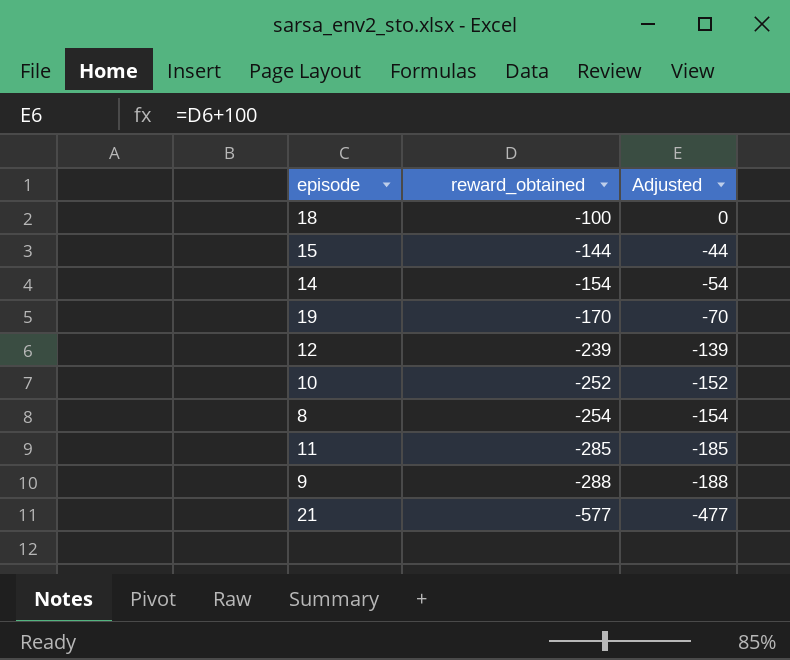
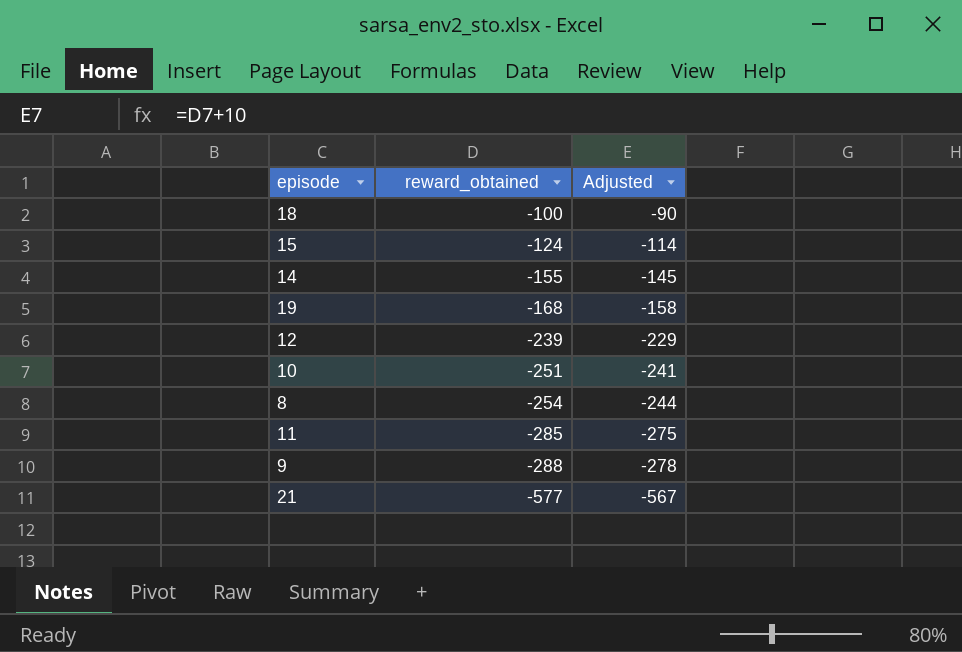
column Adjusted | formula: [reward_obtained] + 100 -> [reward_obtained] + 10
15 | reward_obtained: -144 -> -124
14 | reward_obtained: -154 -> -155
19 | reward_obtained: -170 -> -168
10 | reward_obtained: -252 -> -251

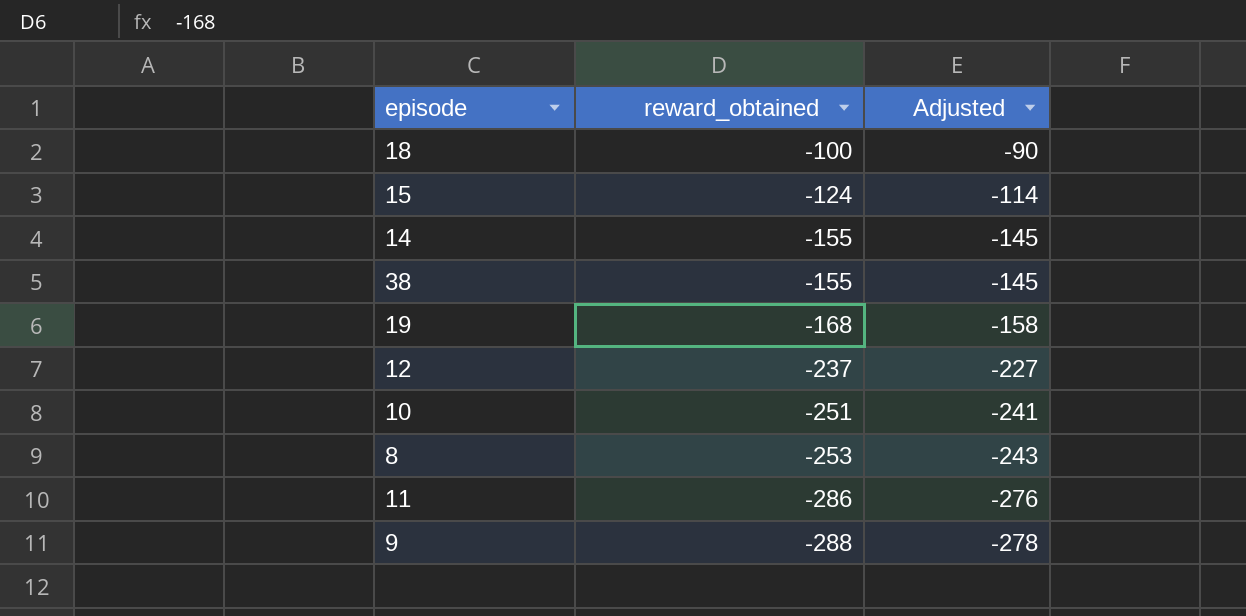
row 21: -577 | -567 -> none
row 38: none -> -155 | -145
12 | reward_obtained: -239 -> -237
12 | Adjusted: -229 -> -227
8 | reward_obtained: -254 -> -253
8 | Adjusted: -244 -> -243
11 | reward_obtained: -285 -> -286
11 | Adjusted: -275 -> -276

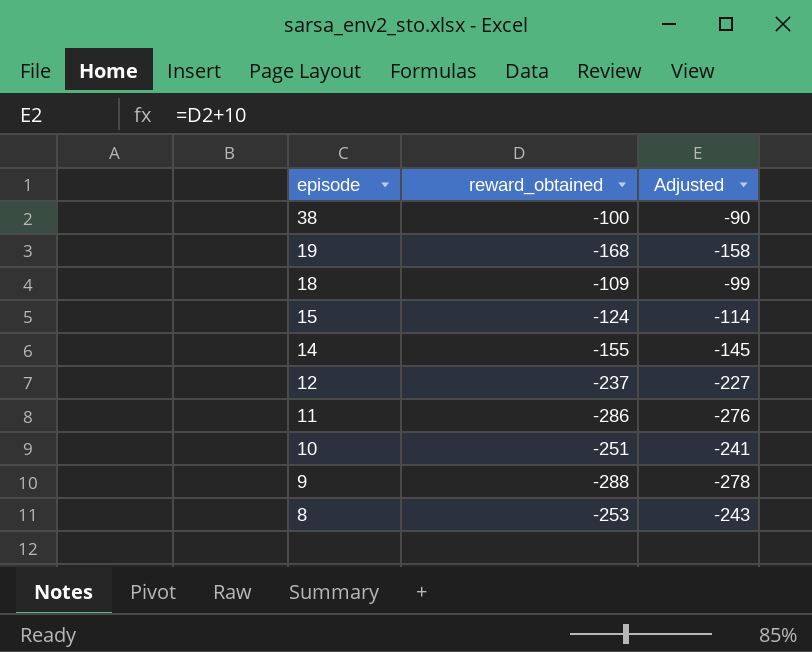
row order: reward_obtained descending -> episode descending
38 | reward_obtained: -155 -> -100
38 | Adjusted: -145 -> -90
18 | reward_obtained: -100 -> -109
18 | Adjusted: -90 -> -99

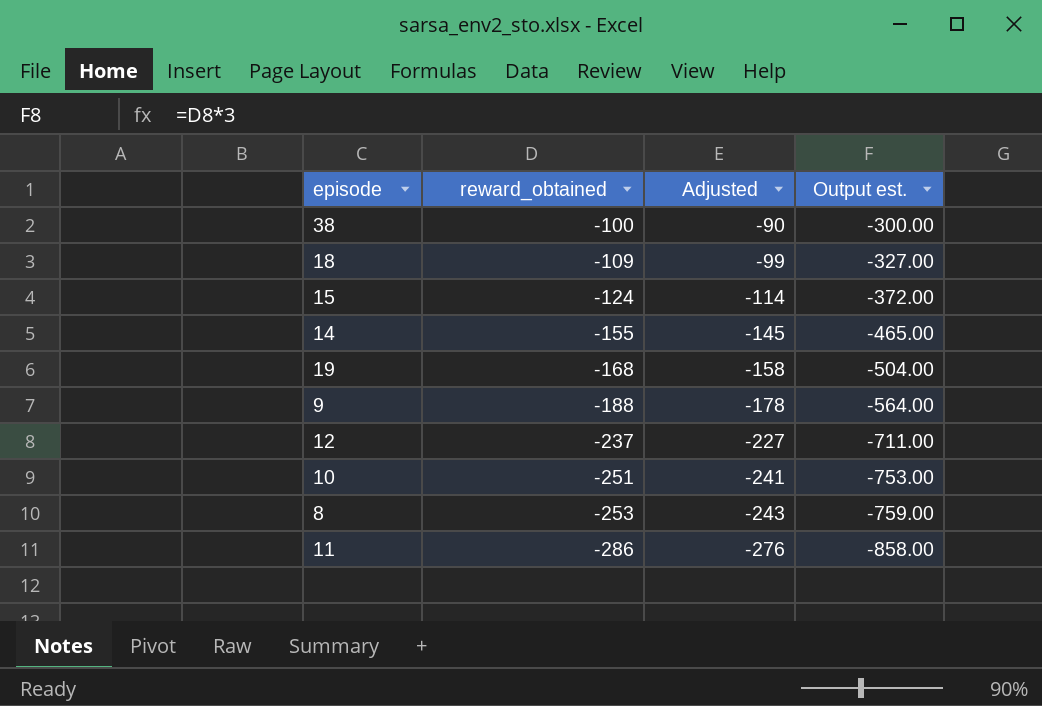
row order: episode descending -> reward_obtained descending
column Output est. | formula: none -> [reward_obtained] * 3
9 | reward_obtained: -288 -> -188
9 | Adjusted: -278 -> -178

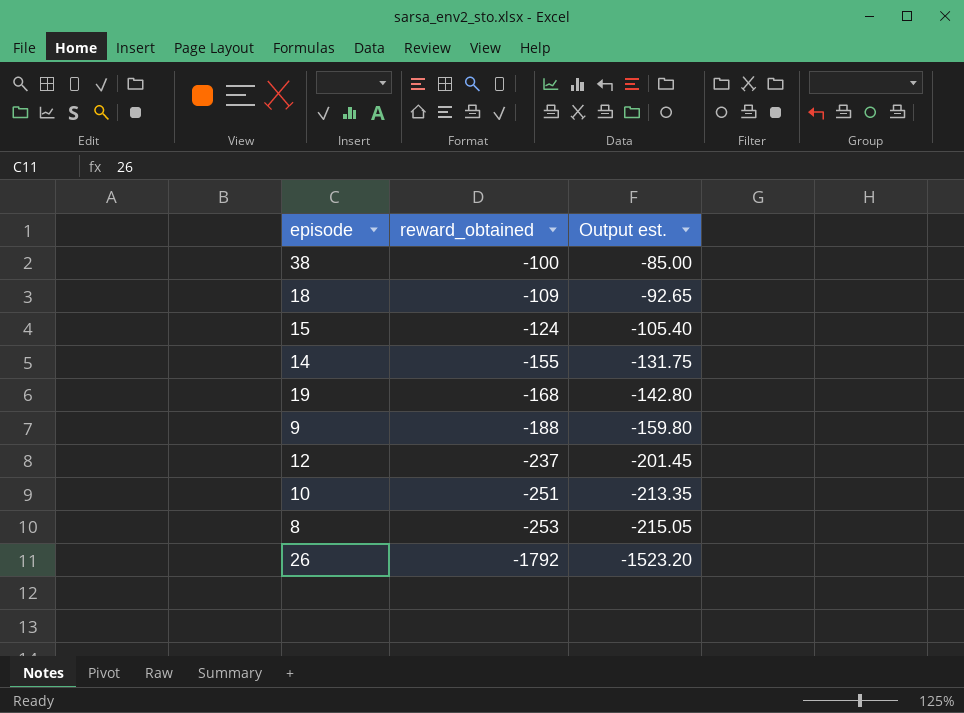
column Adjusted | formula: [reward_obtained] + 10 -> none
column Output est. | formula: [reward_obtained] * 3 -> [reward_obtained] * 0.85
row 11: -286 | -276 | -858.00 -> none
row 26: none -> -1792 | -1523.20

